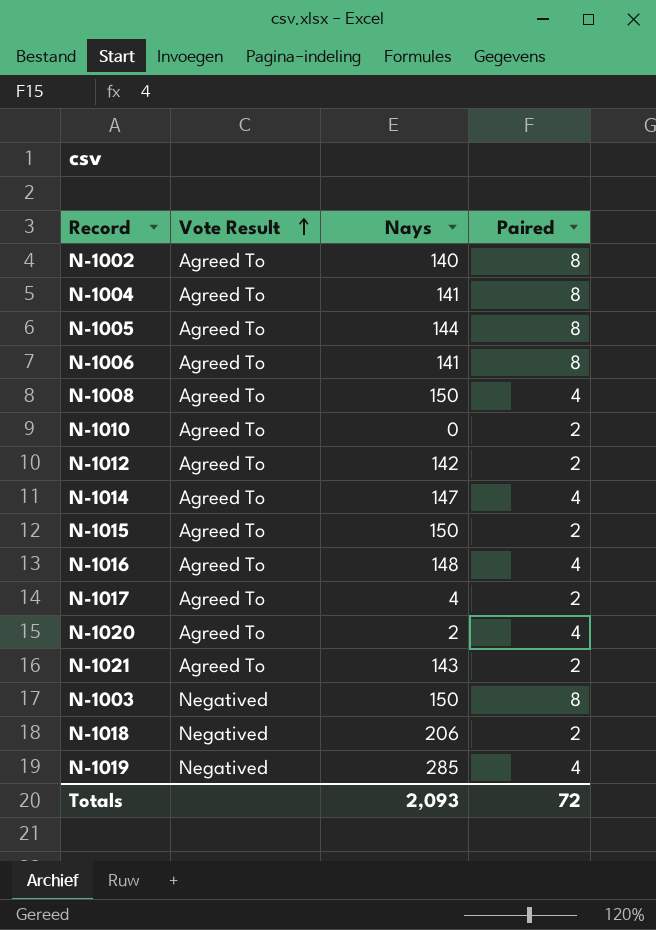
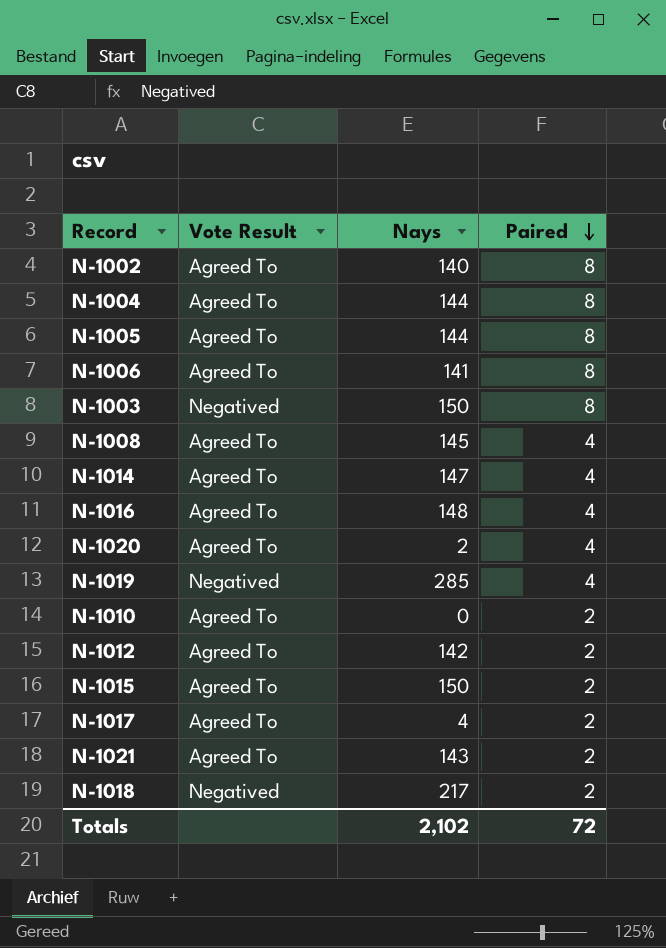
row order: Vote Result ascending -> Paired descending
N-1004 | Nays: 141 -> 144
N-1008 | Nays: 150 -> 145
N-1018 | Nays: 206 -> 217
Totals | Nays: 2,093 -> 2,102

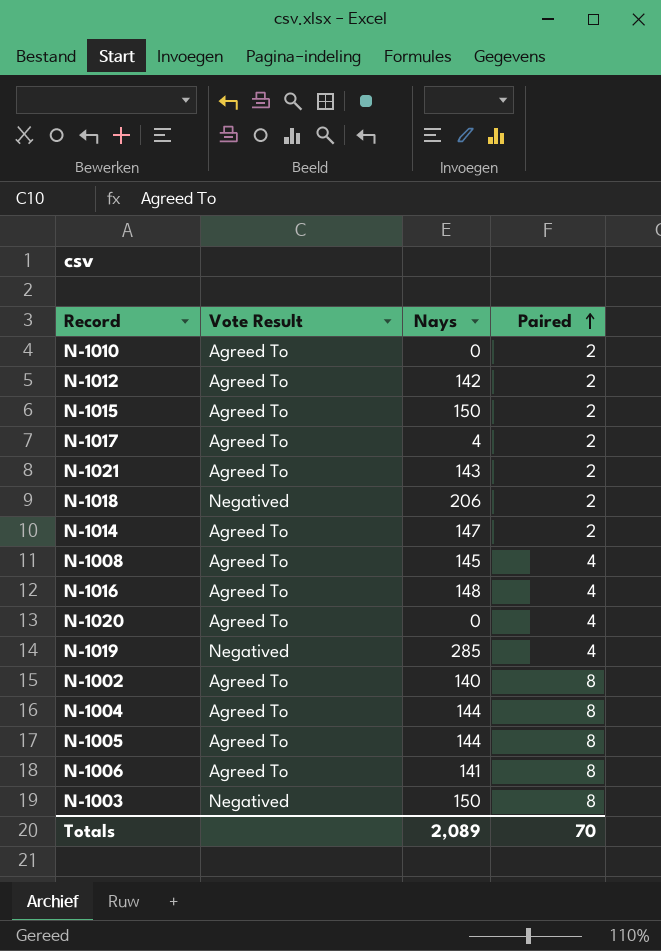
row order: Paired descending -> Paired ascending
N-1018 | Nays: 217 -> 206
N-1014 | Paired: 4 -> 2
N-1020 | Nays: 2 -> 0
Totals | Nays: 2,102 -> 2,089
Totals | Paired: 72 -> 70

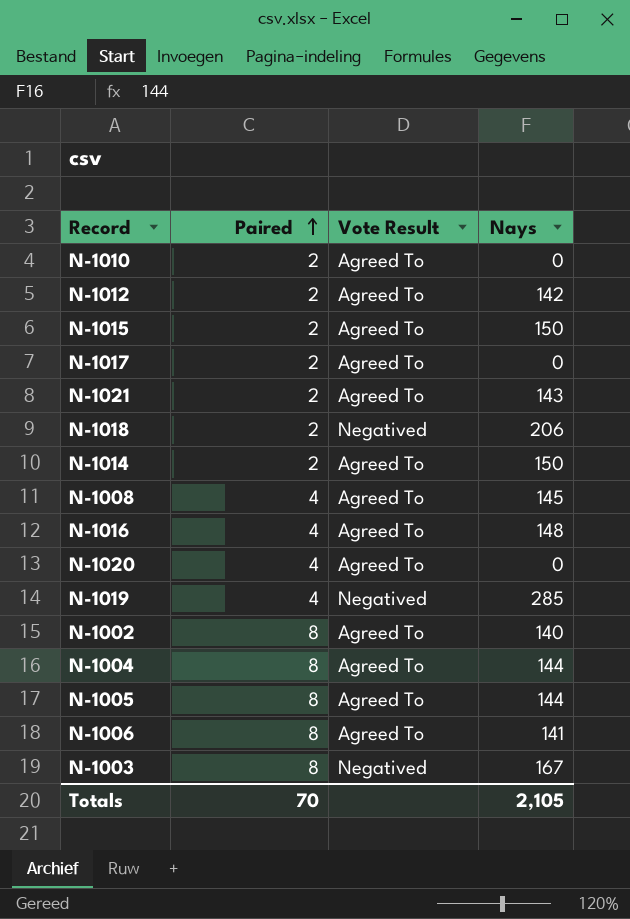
column Paired | position: 4 -> 2
N-1017 | Nays: 4 -> 0
N-1014 | Nays: 147 -> 150
N-1003 | Nays: 150 -> 167
Totals | Nays: 2,089 -> 2,105

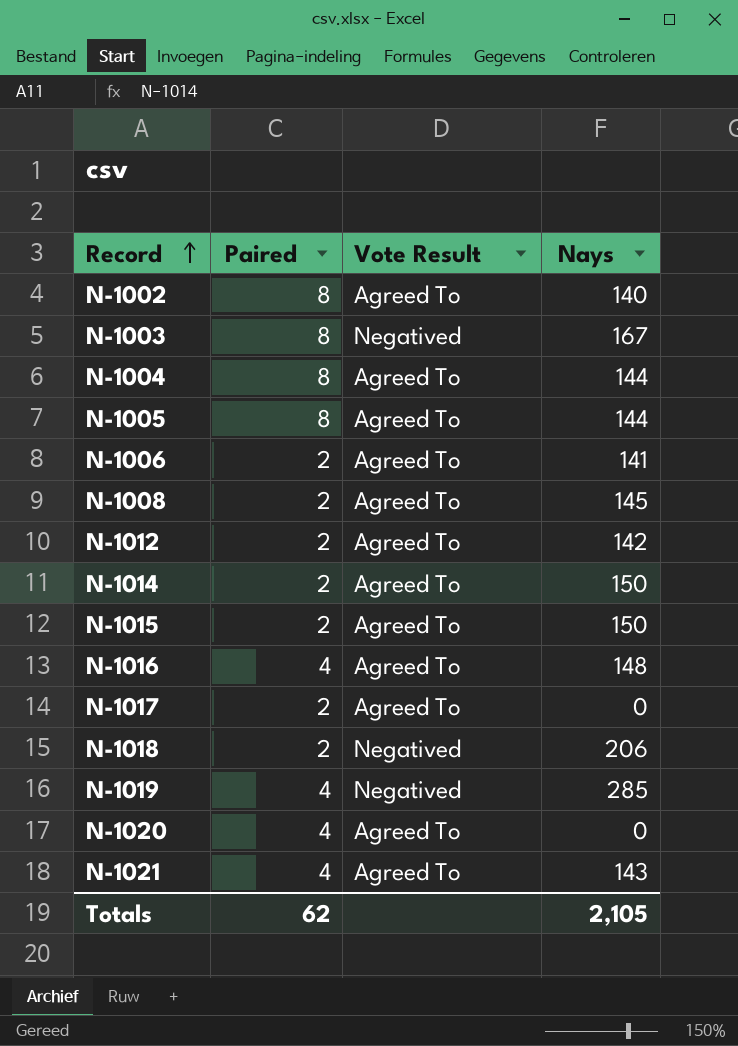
row order: Paired ascending -> Record ascending
row N-1010: 2 | Agreed To | 0 -> none
N-1006 | Paired: 8 -> 2
N-1008 | Paired: 4 -> 2
N-1021 | Paired: 2 -> 4
Totals | Paired: 70 -> 62

